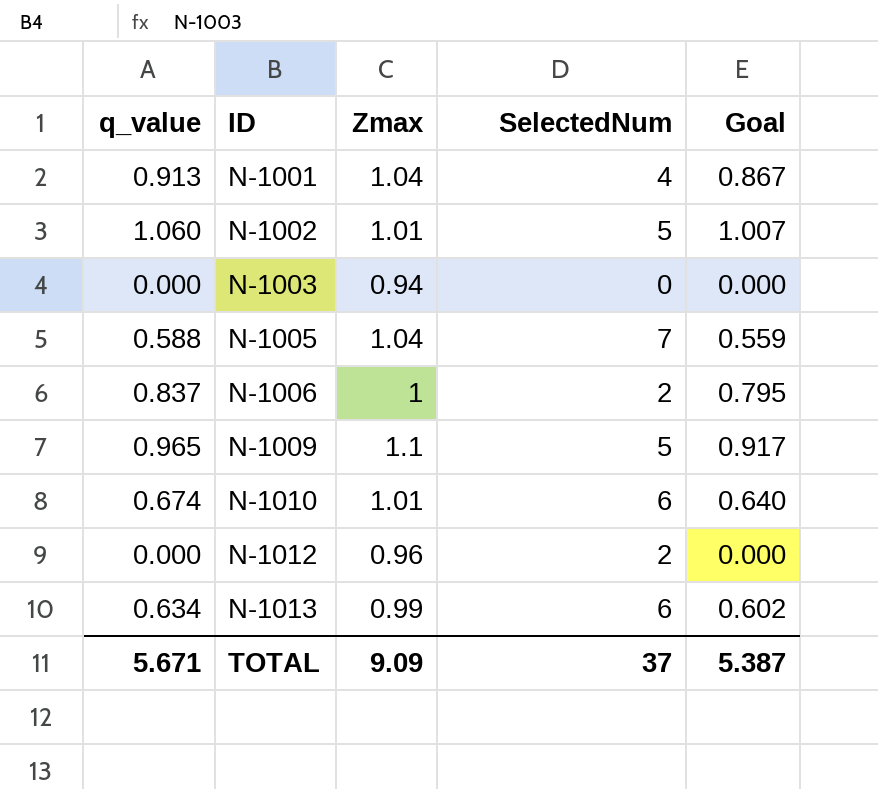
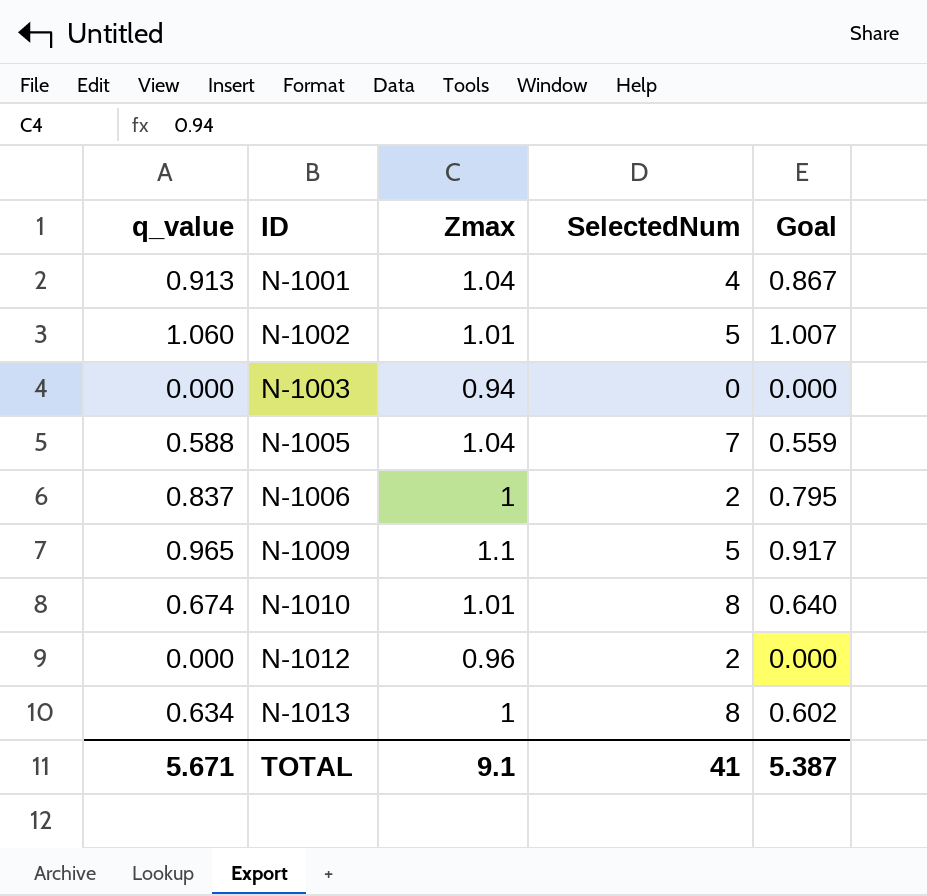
N-1010 | SelectedNum: 6 -> 8
N-1013 | Zmax: 0.99 -> 1
N-1013 | SelectedNum: 6 -> 8
TOTAL | Zmax: 9.09 -> 9.1
TOTAL | SelectedNum: 37 -> 41

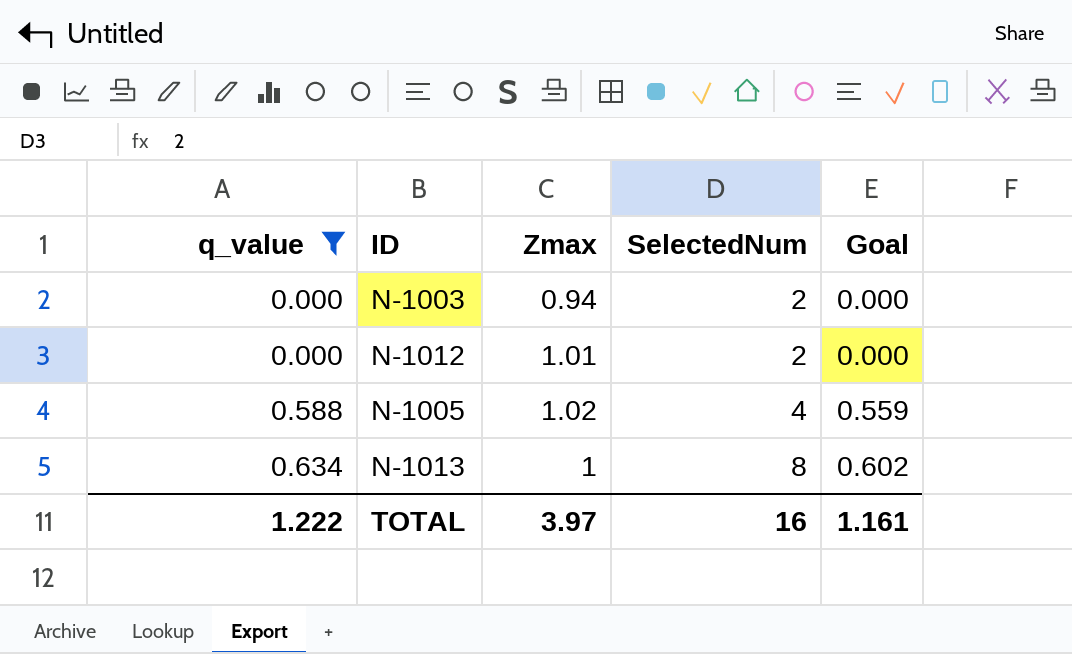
filter: none -> q_value <= 0.634
row order: ID ascending -> q_value ascending
N-1003 | SelectedNum: 0 -> 2
N-1012 | Zmax: 0.96 -> 1.01
N-1005 | Zmax: 1.04 -> 1.02
N-1005 | SelectedNum: 7 -> 4
TOTAL | q_value: 5.671 -> 1.222
TOTAL | Zmax: 9.1 -> 3.97
TOTAL | SelectedNum: 41 -> 16
TOTAL | Goal: 5.387 -> 1.161

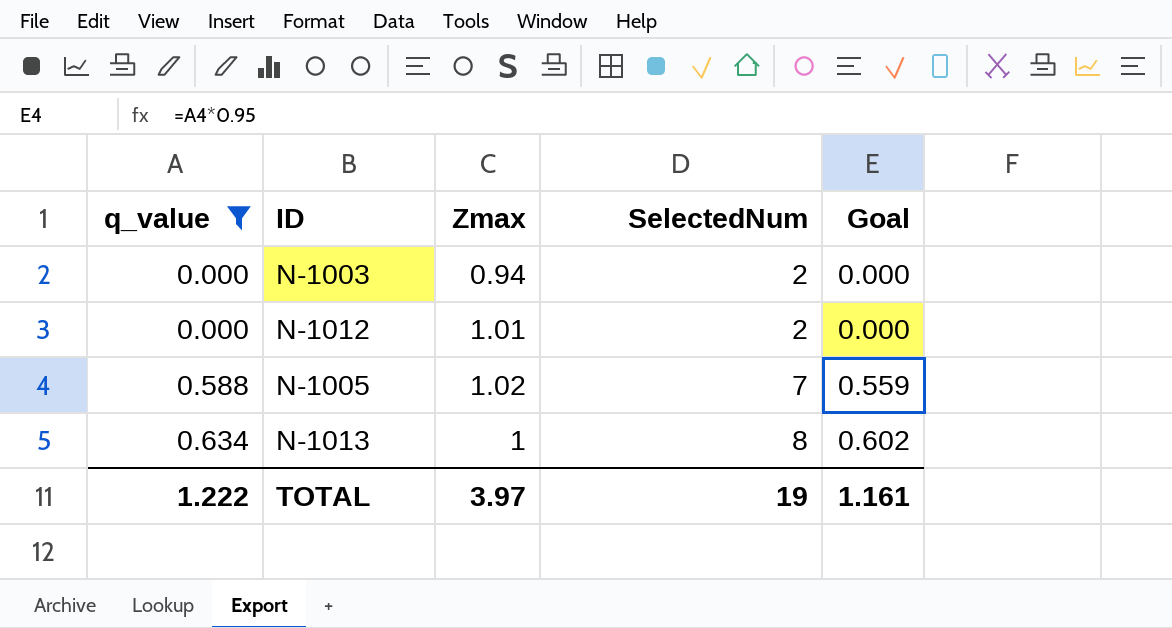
N-1005 | SelectedNum: 4 -> 7
TOTAL | SelectedNum: 16 -> 19

